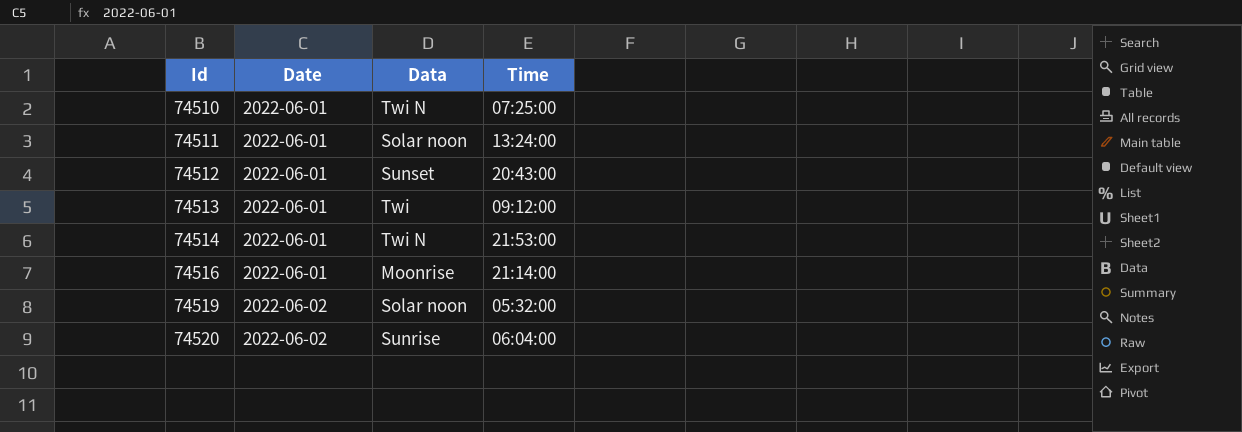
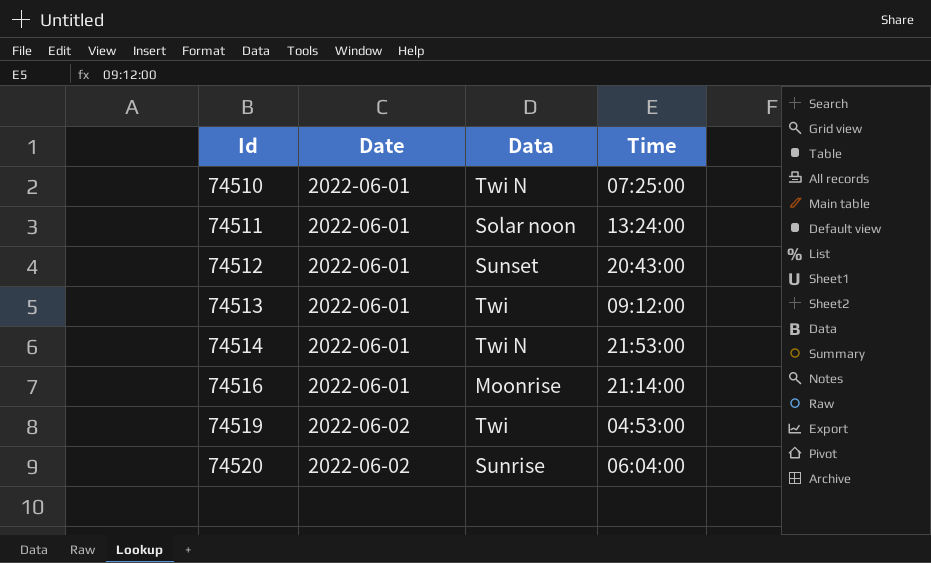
74519 | Data: Solar noon -> Twi
74519 | Time: 05:32:00 -> 04:53:00

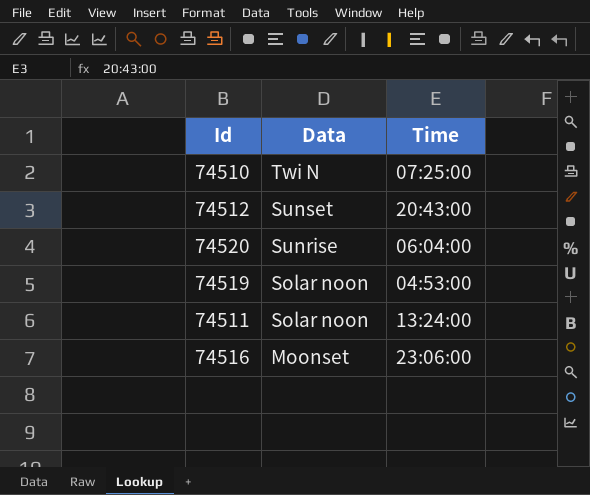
row order: Id ascending -> Data descending
column Date | position: 2 -> none
row 74513: 2022-06-01 | Twi | 09:12:00 -> none
row 74514: 2022-06-01 | Twi N | 21:53:00 -> none
74519 | Data: Twi -> Solar noon
74516 | Data: Moonrise -> Moonset
74516 | Time: 21:14:00 -> 23:06:00

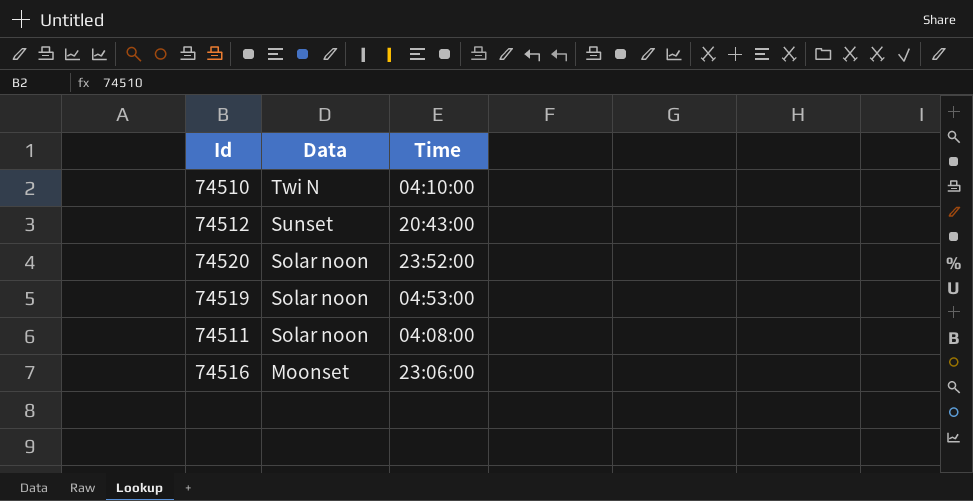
74510 | Time: 07:25:00 -> 04:10:00
74520 | Data: Sunrise -> Solar noon
74520 | Time: 06:04:00 -> 23:52:00
74511 | Time: 13:24:00 -> 04:08:00

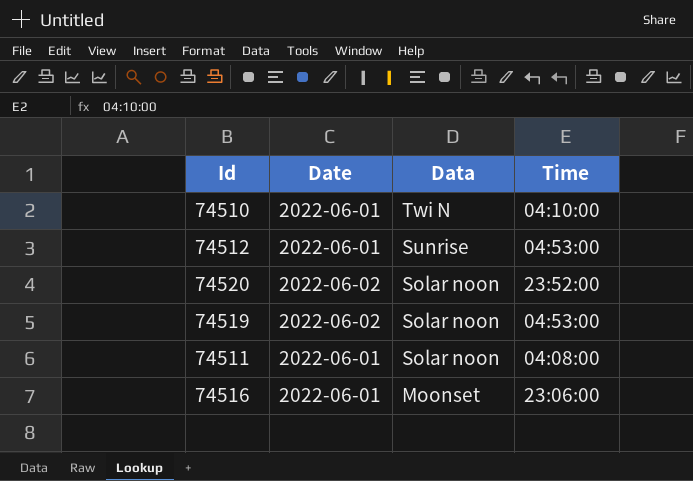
column Date | position: none -> 2
74512 | Data: Sunset -> Sunrise
74512 | Time: 20:43:00 -> 04:53:00

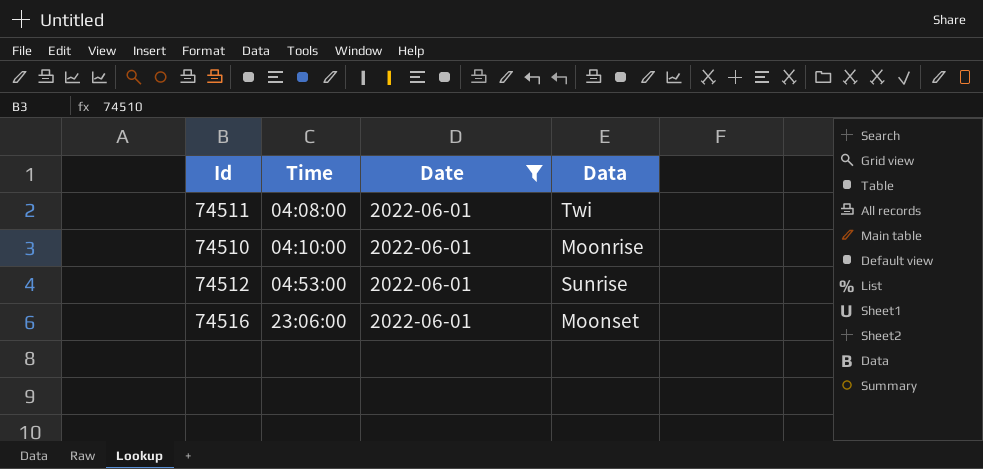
filter: none -> Date = 2022-06-01
row order: Data descending -> Time ascending
column Time | position: 4 -> 2
74511 | Data: Solar noon -> Twi
74510 | Data: Twi N -> Moonrise

